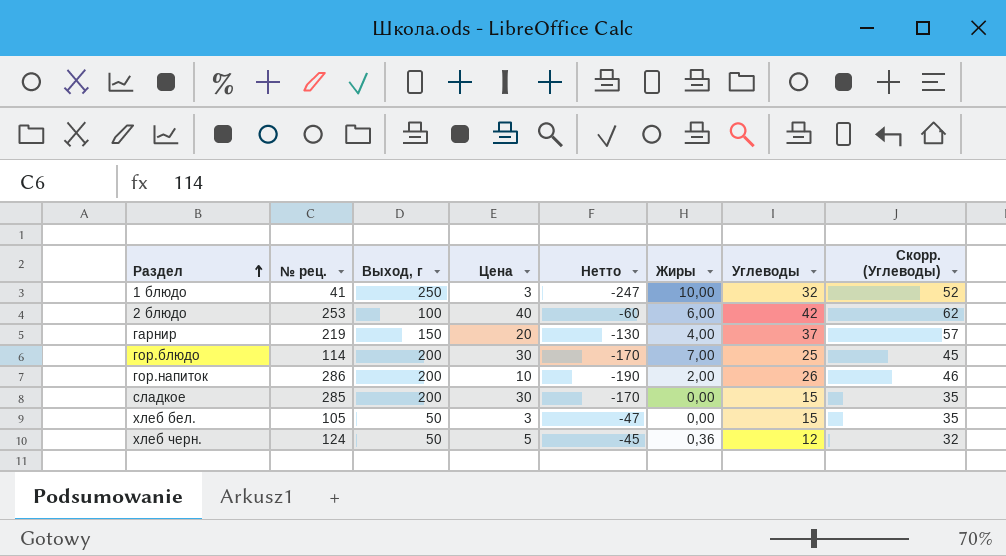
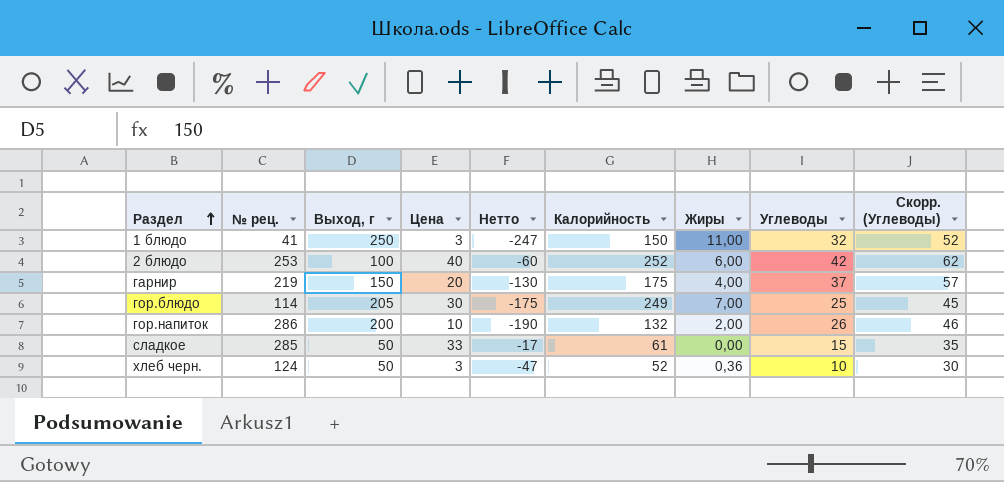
column Калорийность | position: none -> 6
row хлеб бел.: 105 | 50 | 3 | -47 | 0,00 | 15 | 35 -> none
1 блюдо | Жиры: 10,00 -> 11,00
гор.блюдо | Выход, г: 200 -> 205
гор.блюдо | Нетто: -170 -> -175
сладкое | Выход, г: 200 -> 50
сладкое | Цена: 30 -> 33
сладкое | Нетто: -170 -> -17
хлеб черн. | Цена: 5 -> 3
хлеб черн. | Нетто: -45 -> -47
хлеб черн. | Углеводы: 12 -> 10
хлеб черн. | Скорр. (Углеводы): 32 -> 30

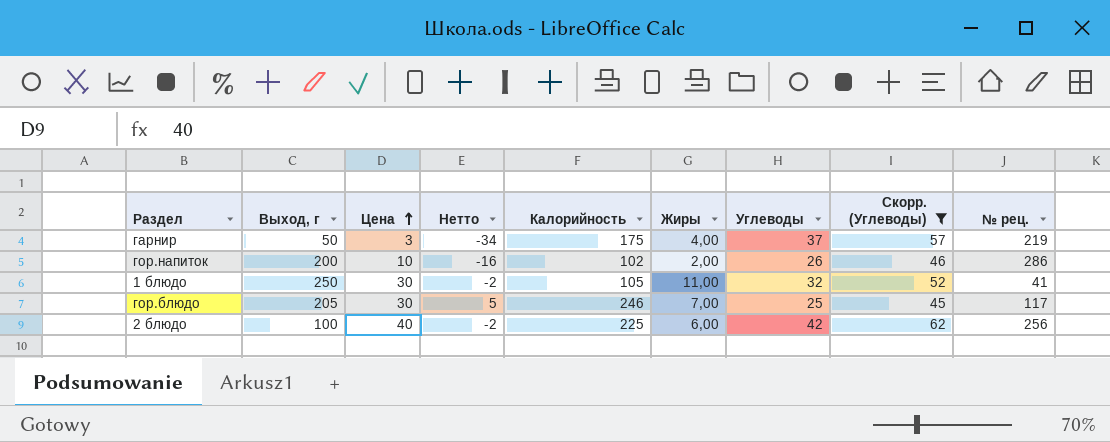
filter: none -> Скорр. (Углеводы) >= 45
row order: Раздел ascending -> Цена ascending
column Нетто | formula: [Цена] - [Выход, г] -> [Цена] - [Углеводы]
column № рец. | position: 2 -> 9
гарнир | Выход, г: 150 -> 50
гарнир | Цена: 20 -> 3
гор.напиток | Калорийность: 132 -> 102
1 блюдо | Цена: 3 -> 30
1 блюдо | Калорийность: 150 -> 105
гор.блюдо | Калорийность: 249 -> 246
гор.блюдо | № рец.: 114 -> 117
2 блюдо | Калорийность: 252 -> 225
2 блюдо | № рец.: 253 -> 256

